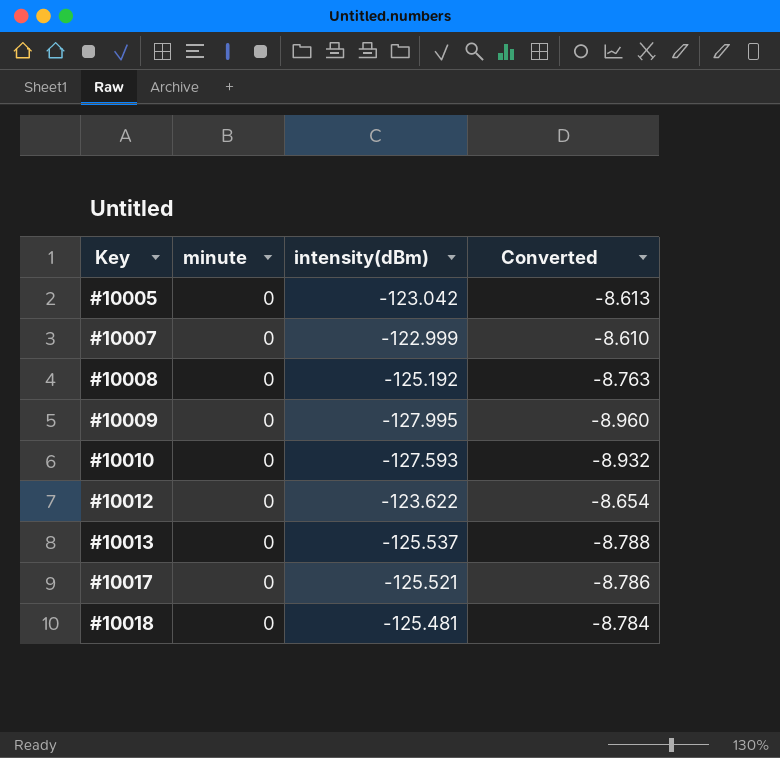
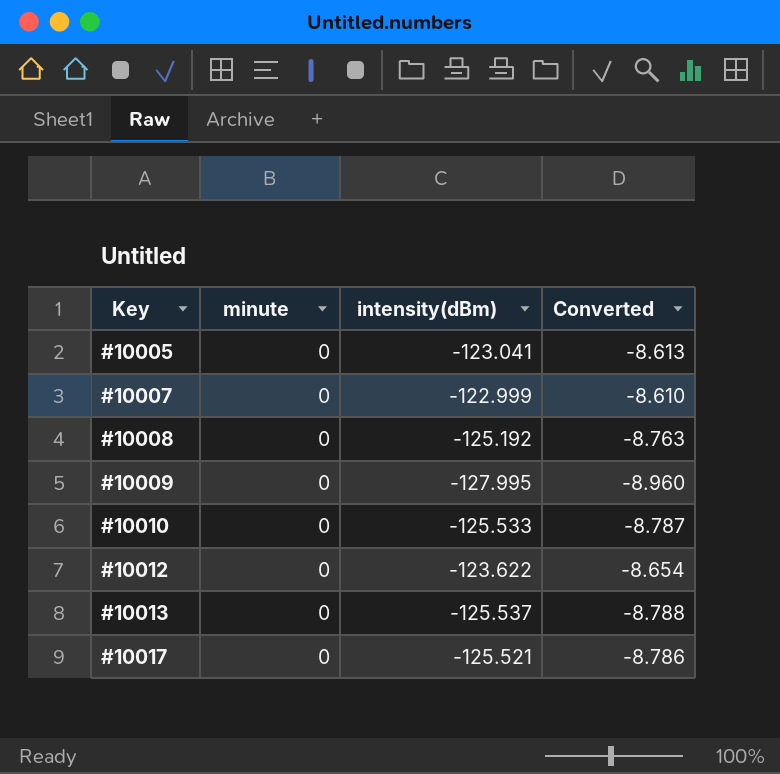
row #10018: 0 | -125.481 | -8.784 -> none
#10005 | intensity(dBm): -123.042 -> -123.041
#10010 | intensity(dBm): -127.593 -> -125.533
#10010 | Converted: -8.932 -> -8.787

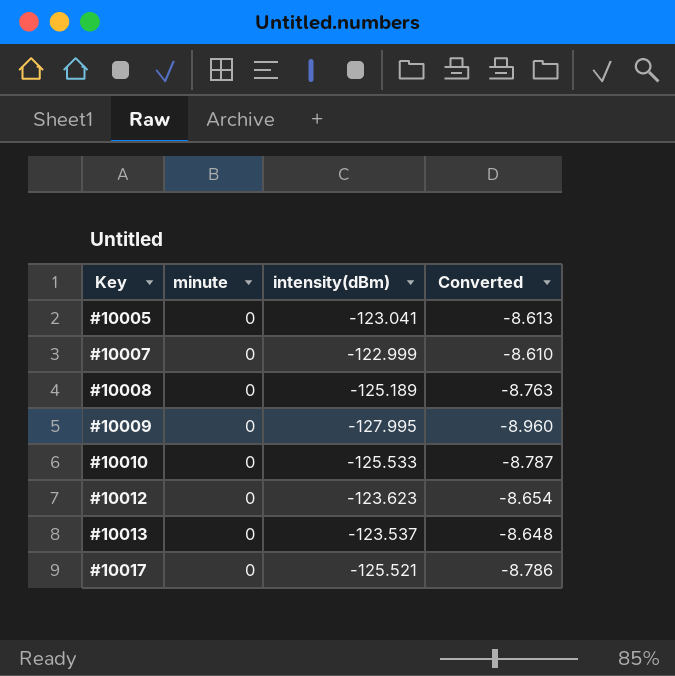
#10008 | intensity(dBm): -125.192 -> -125.189
#10012 | intensity(dBm): -123.622 -> -123.623
#10013 | intensity(dBm): -125.537 -> -123.537
#10013 | Converted: -8.788 -> -8.648

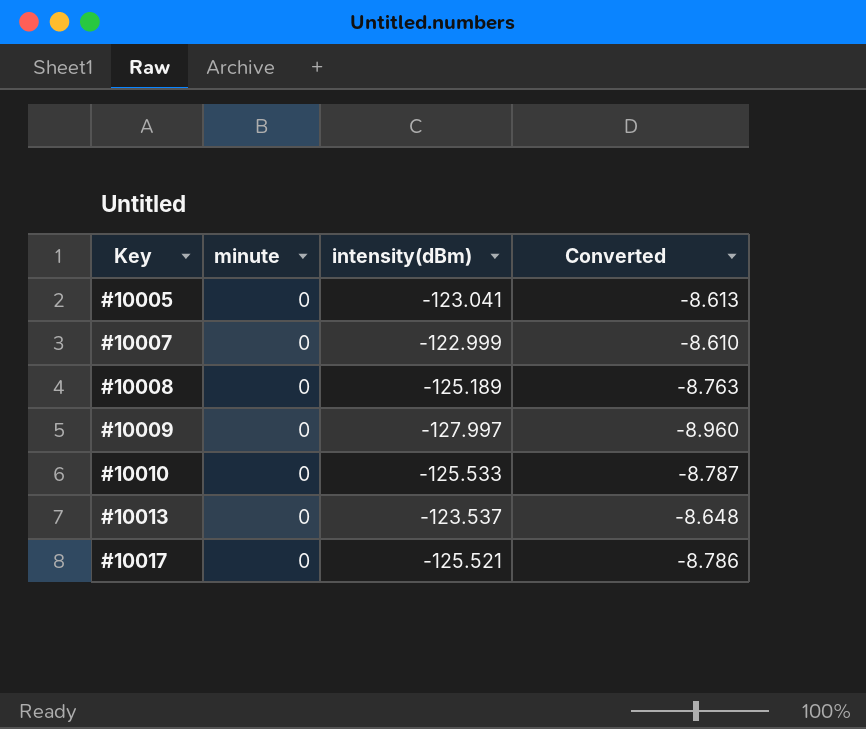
row #10012: 0 | -123.623 | -8.654 -> none
#10009 | intensity(dBm): -127.995 -> -127.997

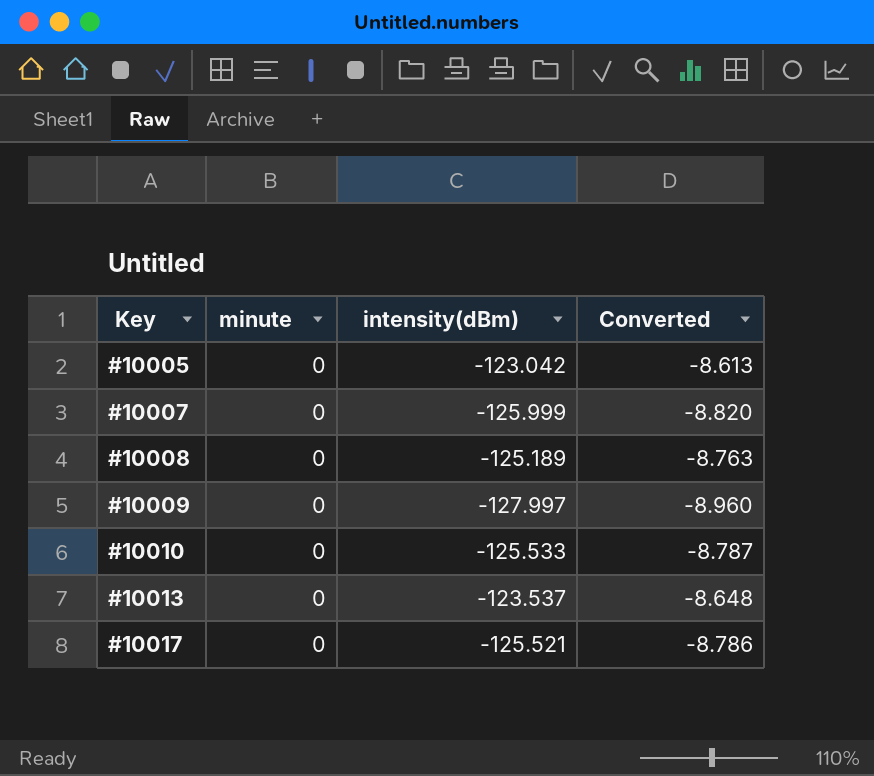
#10005 | intensity(dBm): -123.041 -> -123.042
#10007 | intensity(dBm): -122.999 -> -125.999
#10007 | Converted: -8.610 -> -8.820

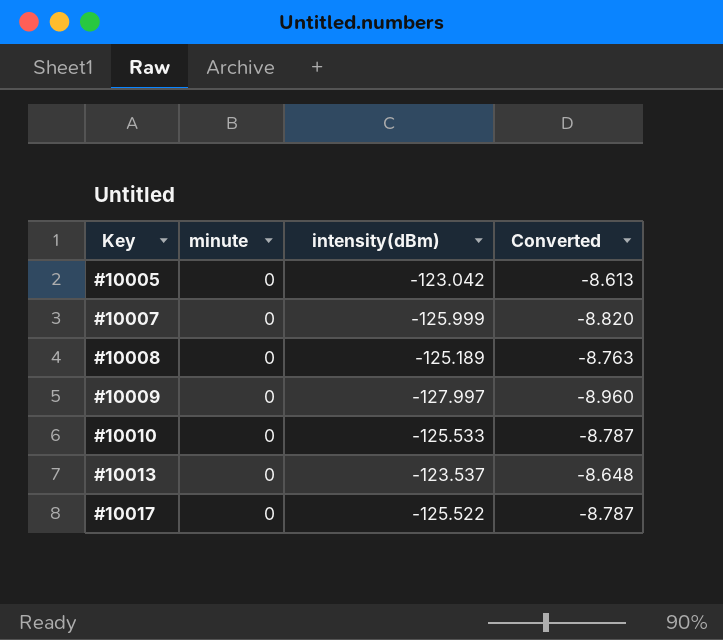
#10017 | intensity(dBm): -125.521 -> -125.522
#10017 | Converted: -8.786 -> -8.787

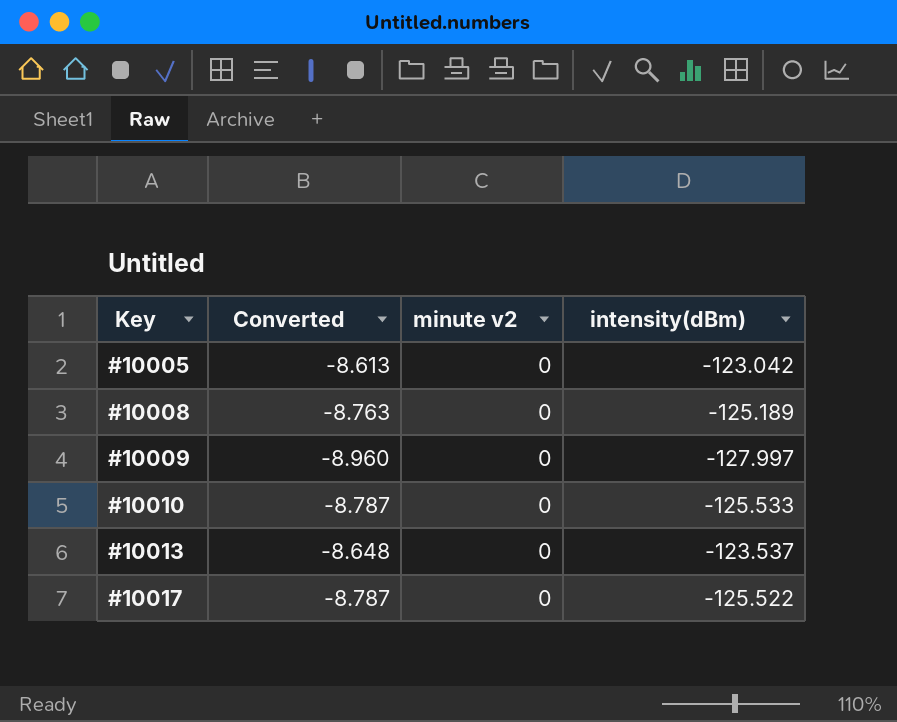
column Converted | position: 4 -> 2
column name: minute -> minute v2
row #10007: 0 | -125.999 | -8.820 -> none

